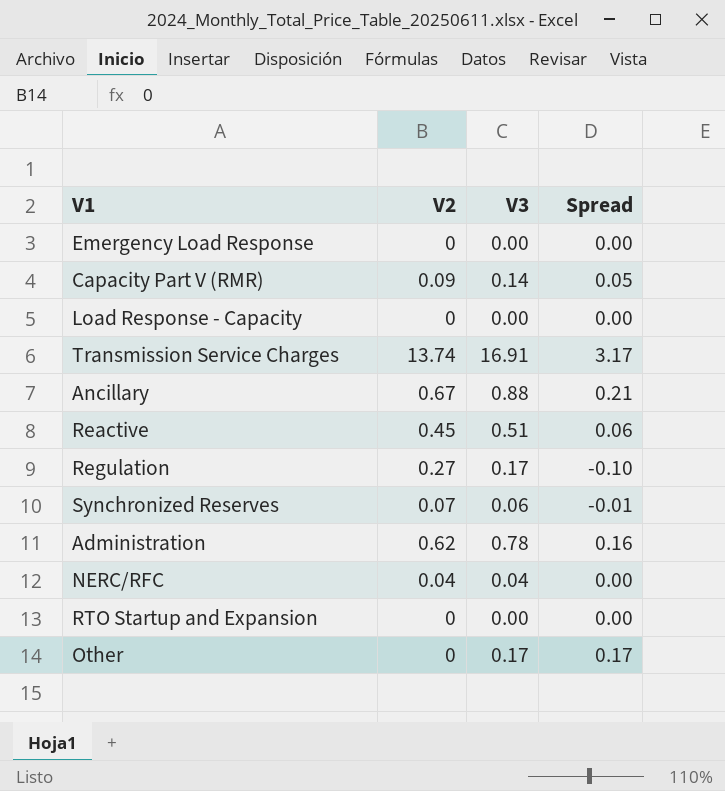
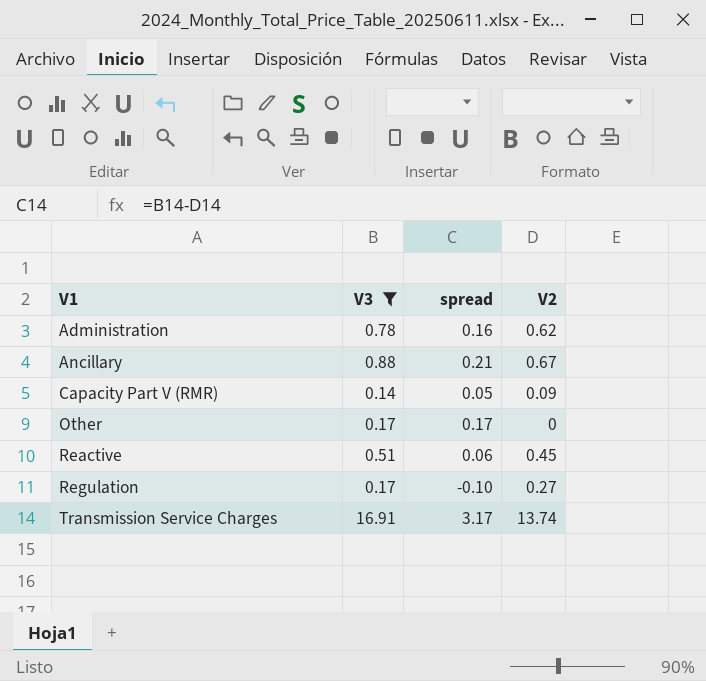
filter: none -> V3 >= 0.14
row order: none -> V1 ascending
column name: Spread -> spread
column V2 | position: 2 -> 4

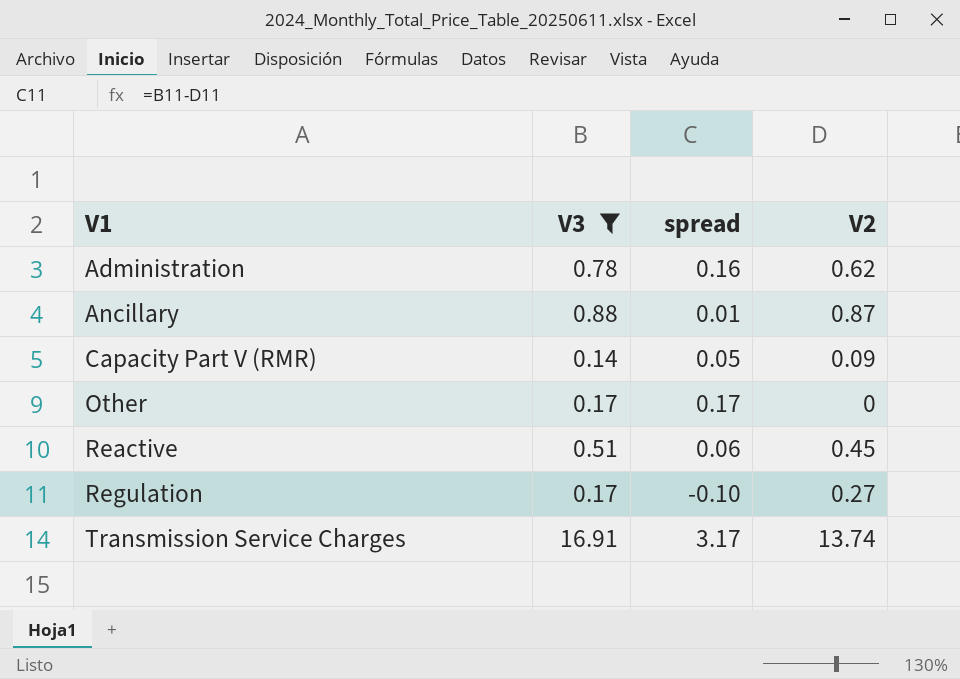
Ancillary | spread: 0.21 -> 0.01
Ancillary | V2: 0.67 -> 0.87

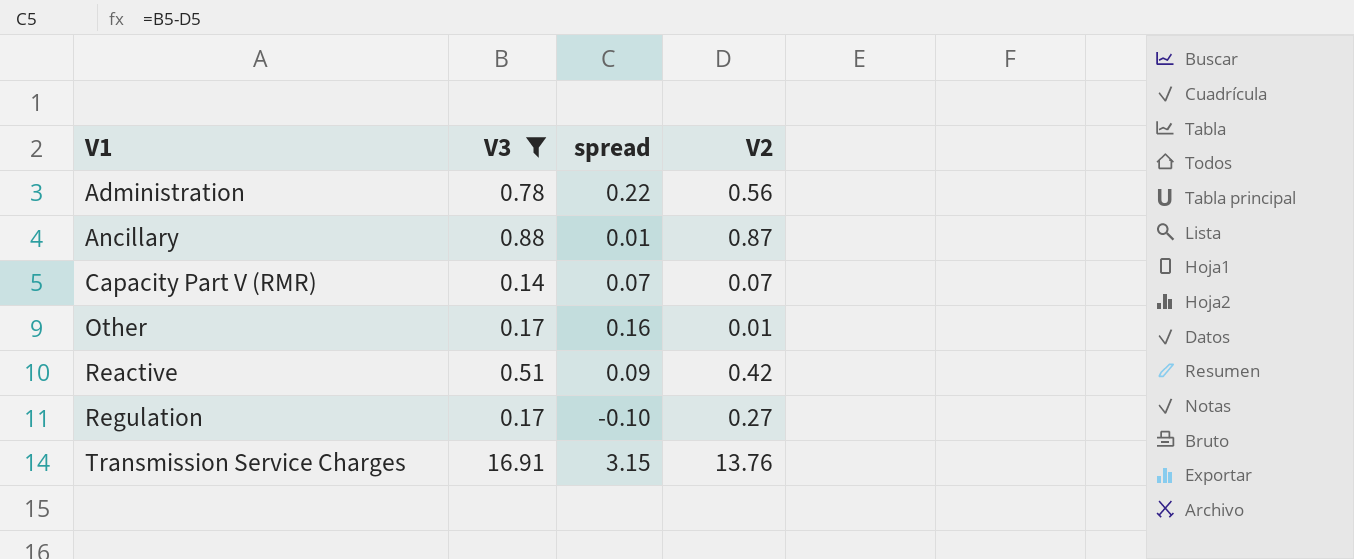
Administration | spread: 0.16 -> 0.22
Administration | V2: 0.62 -> 0.56
Capacity Part V (RMR) | spread: 0.05 -> 0.07
Capacity Part V (RMR) | V2: 0.09 -> 0.07
Other | spread: 0.17 -> 0.16
Other | V2: 0 -> 0.01
Reactive | spread: 0.06 -> 0.09
Reactive | V2: 0.45 -> 0.42
Transmission Service Charges | spread: 3.17 -> 3.15
Transmission Service Charges | V2: 13.74 -> 13.76

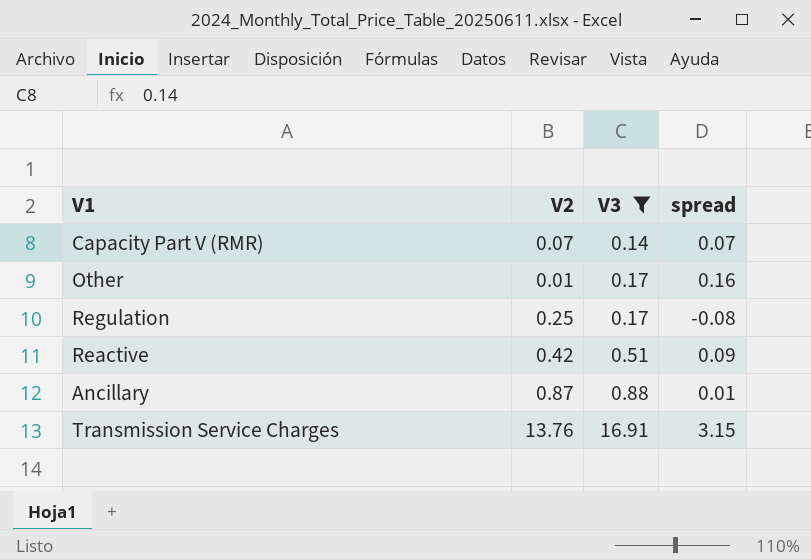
row order: V1 ascending -> V3 ascending
column V2 | position: 4 -> 2
row Administration: 0.78 | 0.22 | 0.56 -> none
Regulation | V2: 0.27 -> 0.25
Regulation | spread: -0.10 -> -0.08

